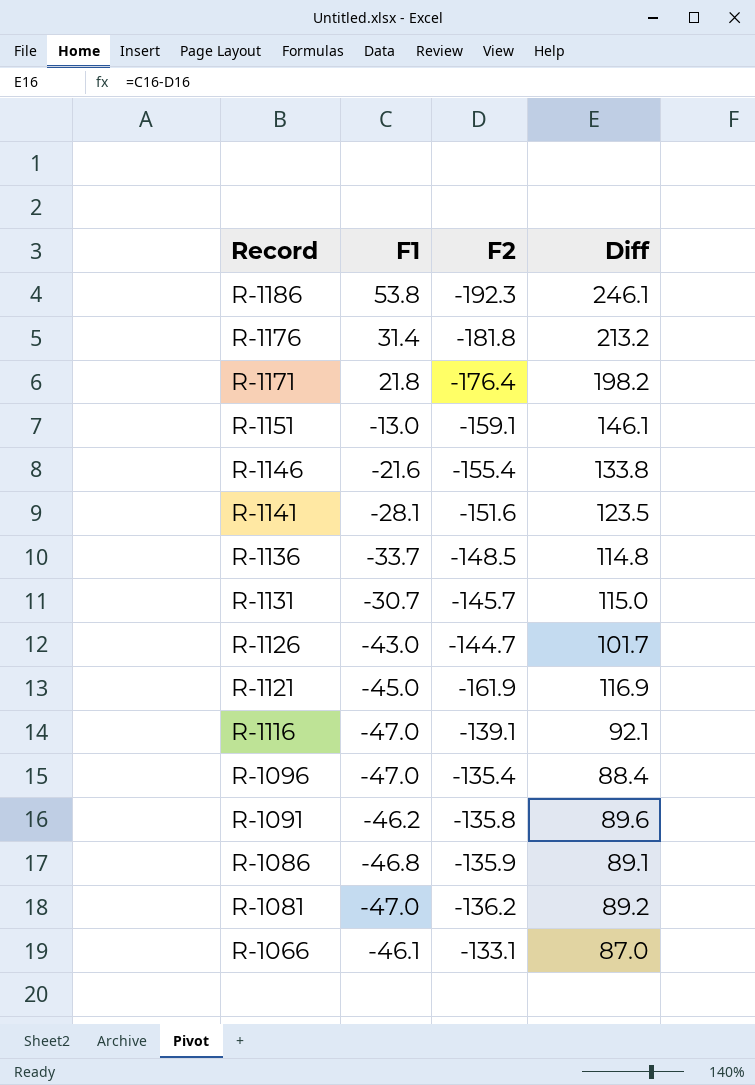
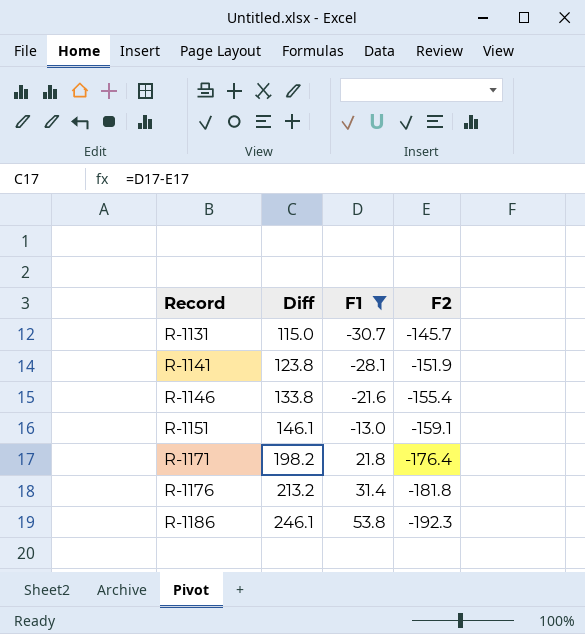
filter: none -> F1 >= -30.7
row order: Record descending -> Record ascending
column Diff | position: 4 -> 2
R-1141 | Diff: 123.5 -> 123.8
R-1141 | F2: -151.6 -> -151.9

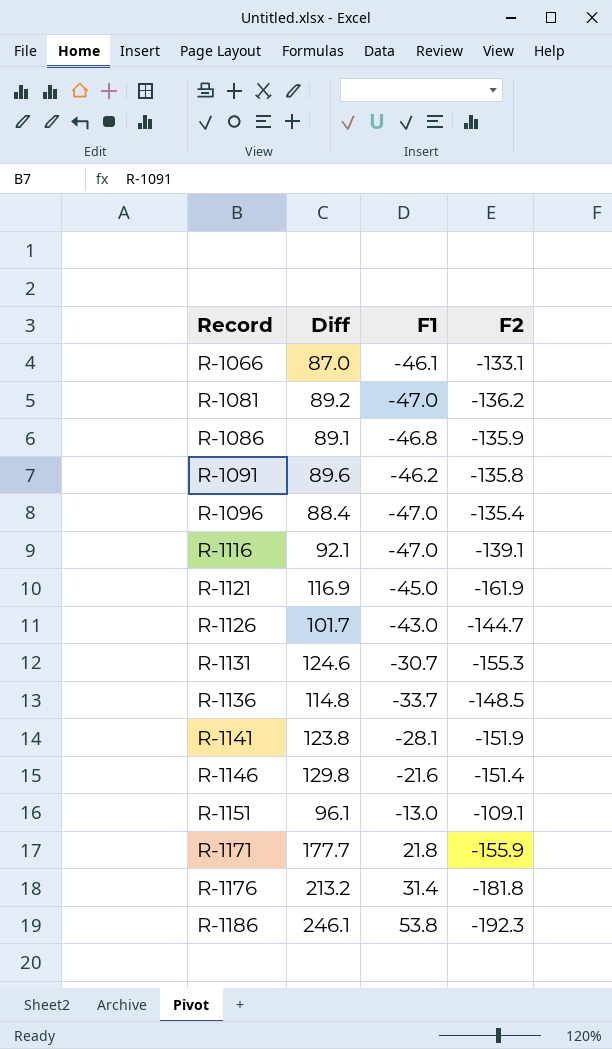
filter: F1 >= -30.7 -> none
R-1131 | Diff: 115.0 -> 124.6
R-1131 | F2: -145.7 -> -155.3
R-1146 | Diff: 133.8 -> 129.8
R-1146 | F2: -155.4 -> -151.4
R-1151 | Diff: 146.1 -> 96.1
R-1151 | F2: -159.1 -> -109.1
R-1171 | Diff: 198.2 -> 177.7
R-1171 | F2: -176.4 -> -155.9

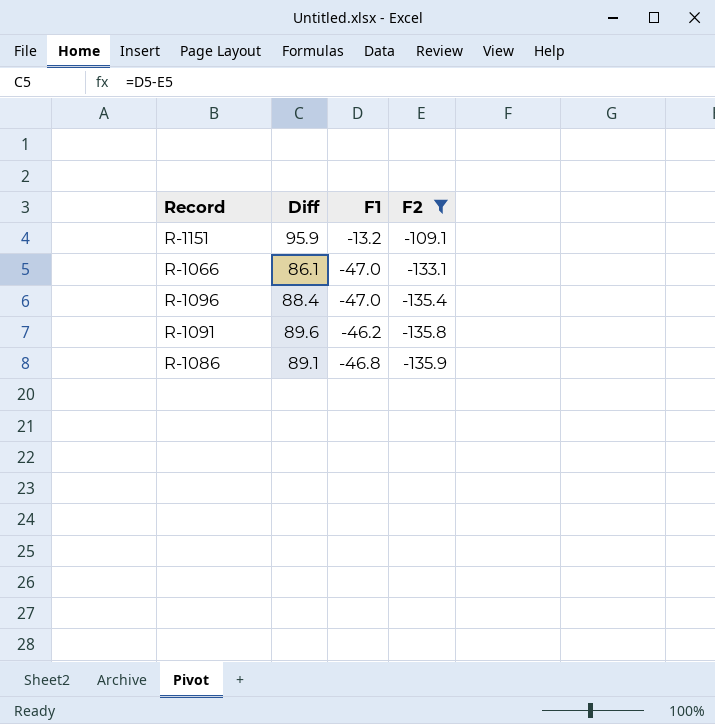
filter: none -> F2 >= -135.9
row order: Record ascending -> F2 descending
R-1151 | Diff: 96.1 -> 95.9
R-1151 | F1: -13.0 -> -13.2
R-1066 | Diff: 87.0 -> 86.1
R-1066 | F1: -46.1 -> -47.0

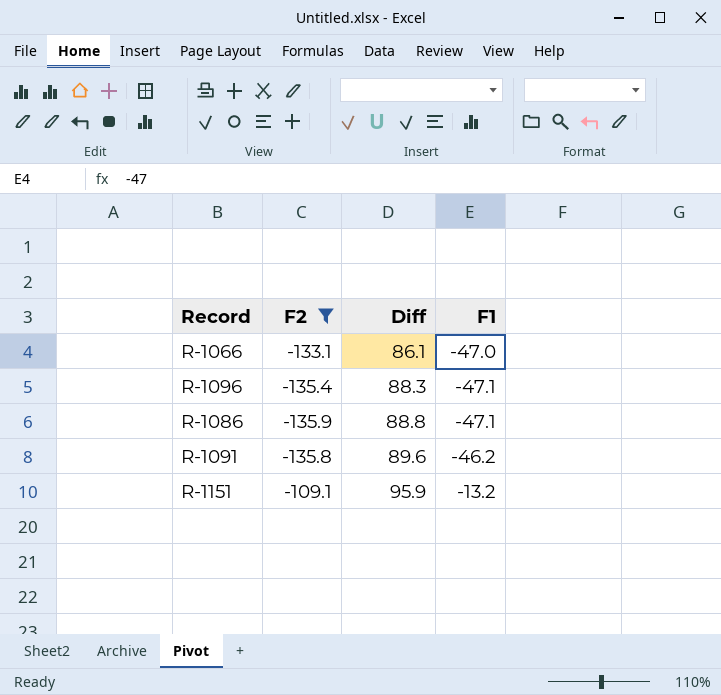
row order: F2 descending -> Diff ascending
column F2 | position: 4 -> 2
R-1096 | Diff: 88.4 -> 88.3
R-1096 | F1: -47.0 -> -47.1
R-1086 | Diff: 89.1 -> 88.8
R-1086 | F1: -46.8 -> -47.1

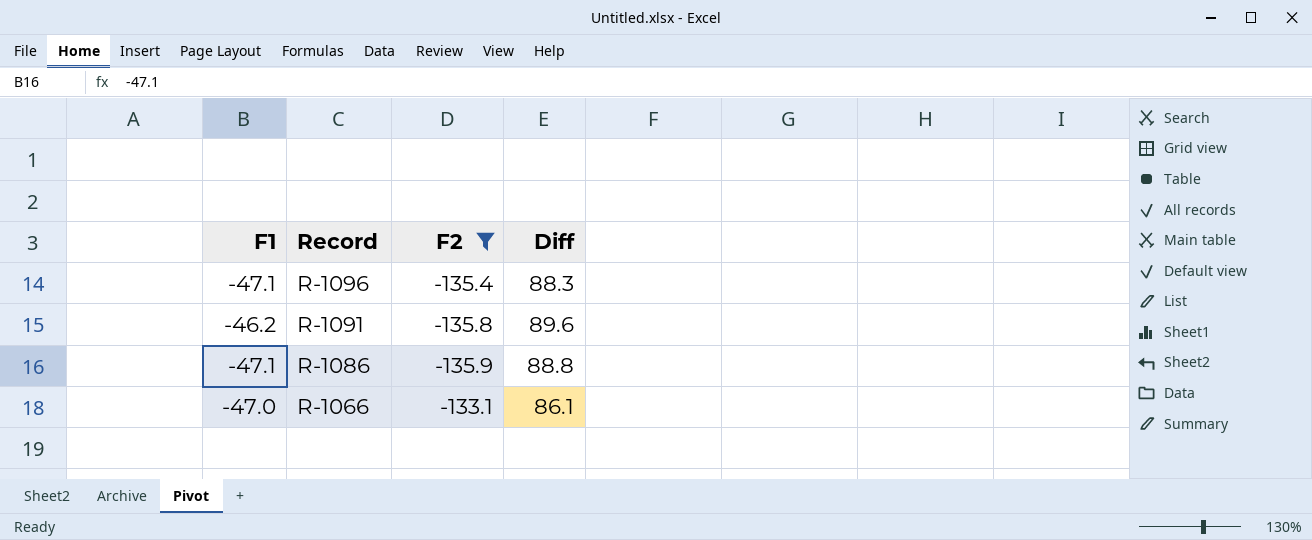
row order: Diff ascending -> Record descending
column F1 | position: 4 -> 1
row R-1151: -109.1 | 95.9 | -13.2 -> none

